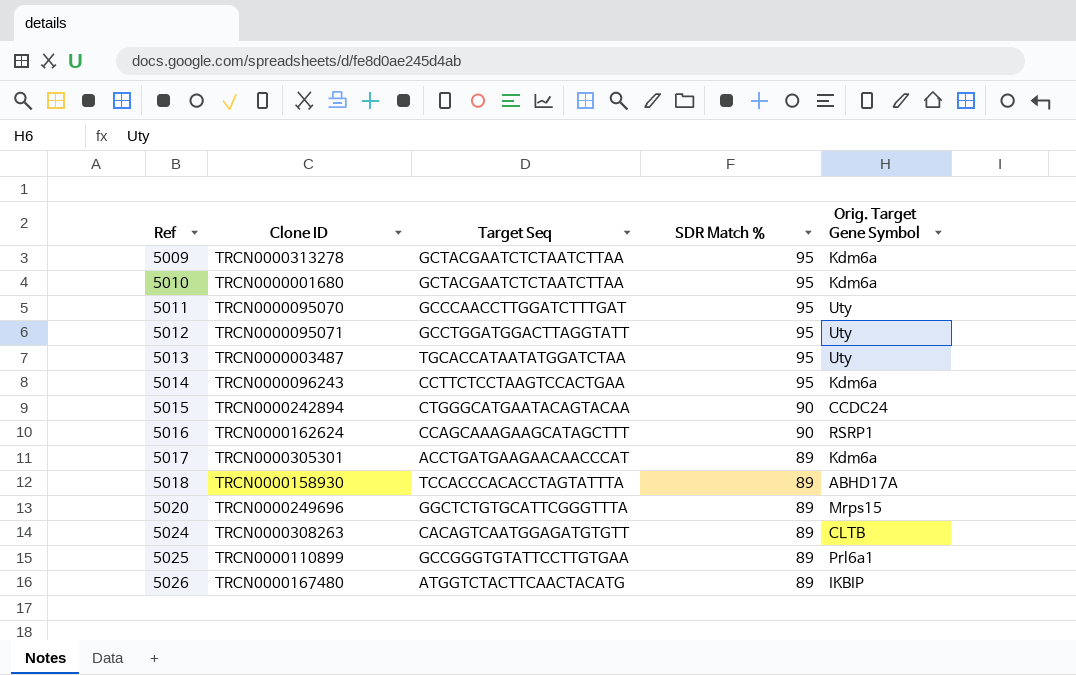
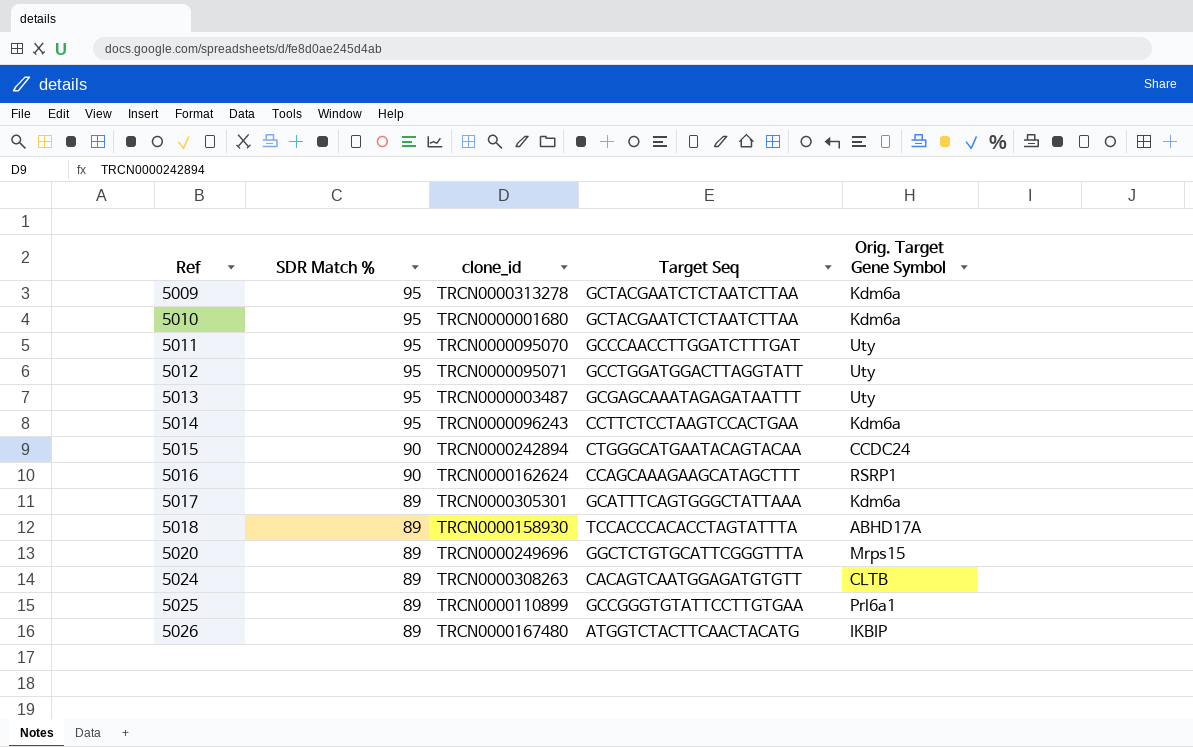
column SDR Match % | position: 4 -> 2
column name: Clone ID -> clone_id
5013 | Target Seq: TGCACCATAATATGGATCTAA -> GCGAGCAAATAGAGATAATTT
5017 | Target Seq: ACCTGATGAAGAACAACCCAT -> GCATTTCAGTGGGCTATTAAA

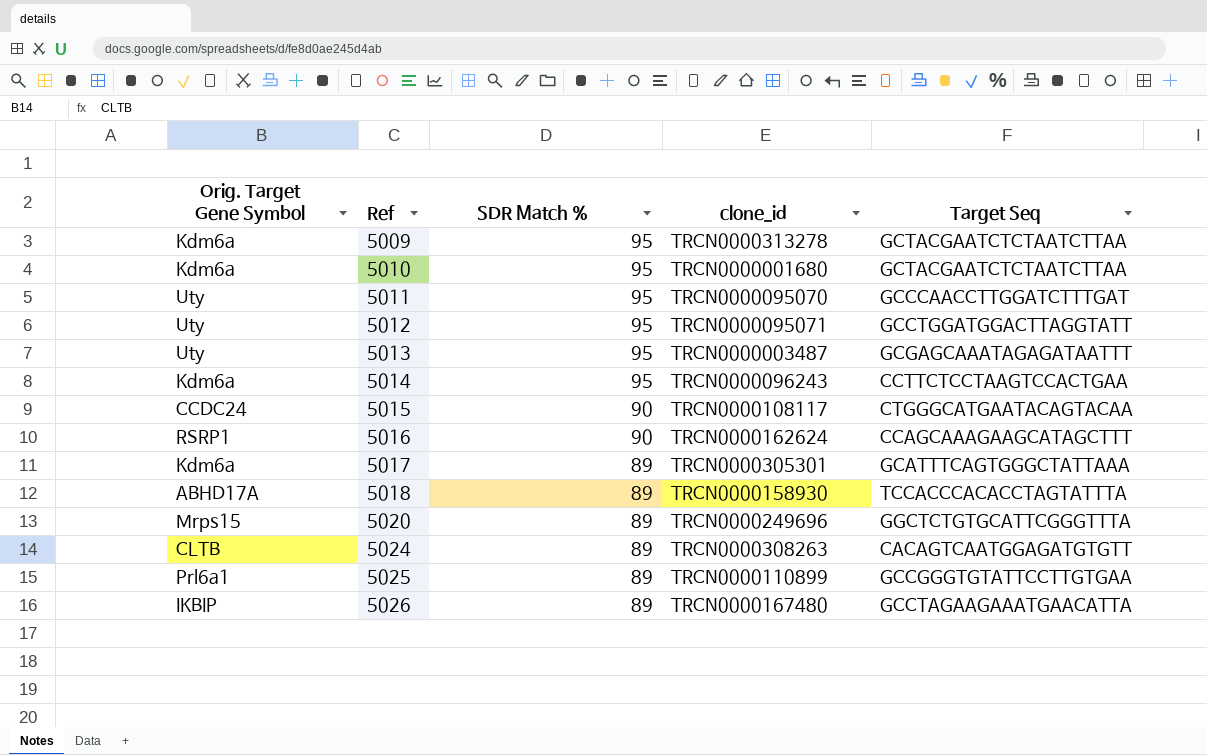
column Orig. Target Gene Symbol | position: 5 -> 1
5015 | clone_id: TRCN0000242894 -> TRCN0000108117
5026 | Target Seq: ATGGTCTACTTCAACTACATG -> GCCTAGAAGAAATGAACATTA

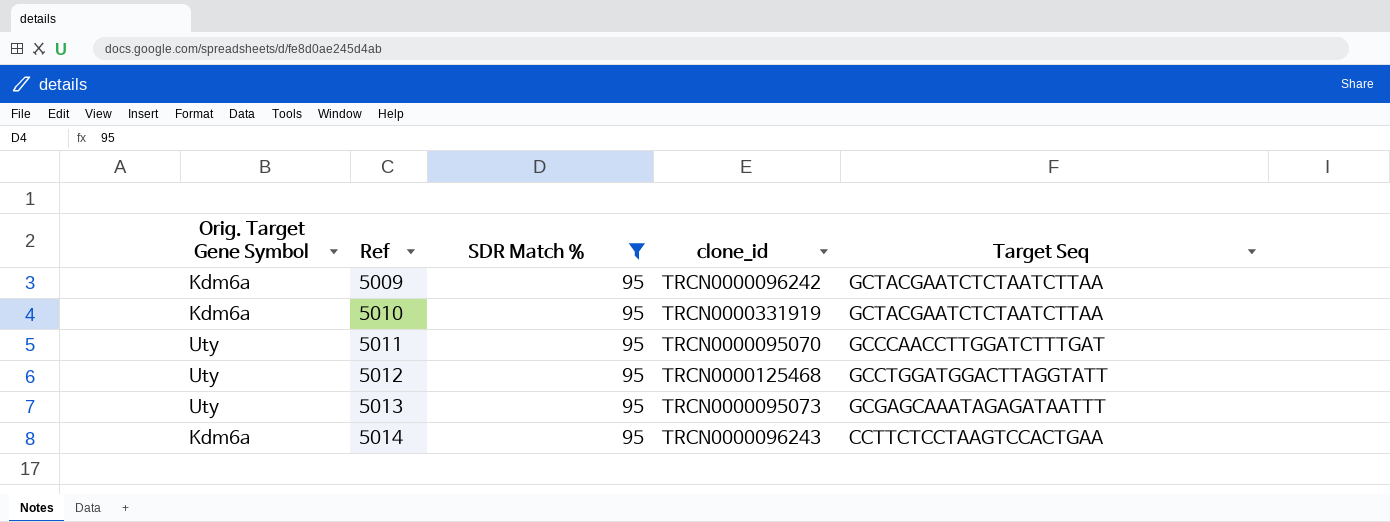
filter: none -> SDR Match % = 95
5009 | clone_id: TRCN0000313278 -> TRCN0000096242
5010 | clone_id: TRCN0000001680 -> TRCN0000331919
5012 | clone_id: TRCN0000095071 -> TRCN0000125468
5013 | clone_id: TRCN0000003487 -> TRCN0000095073

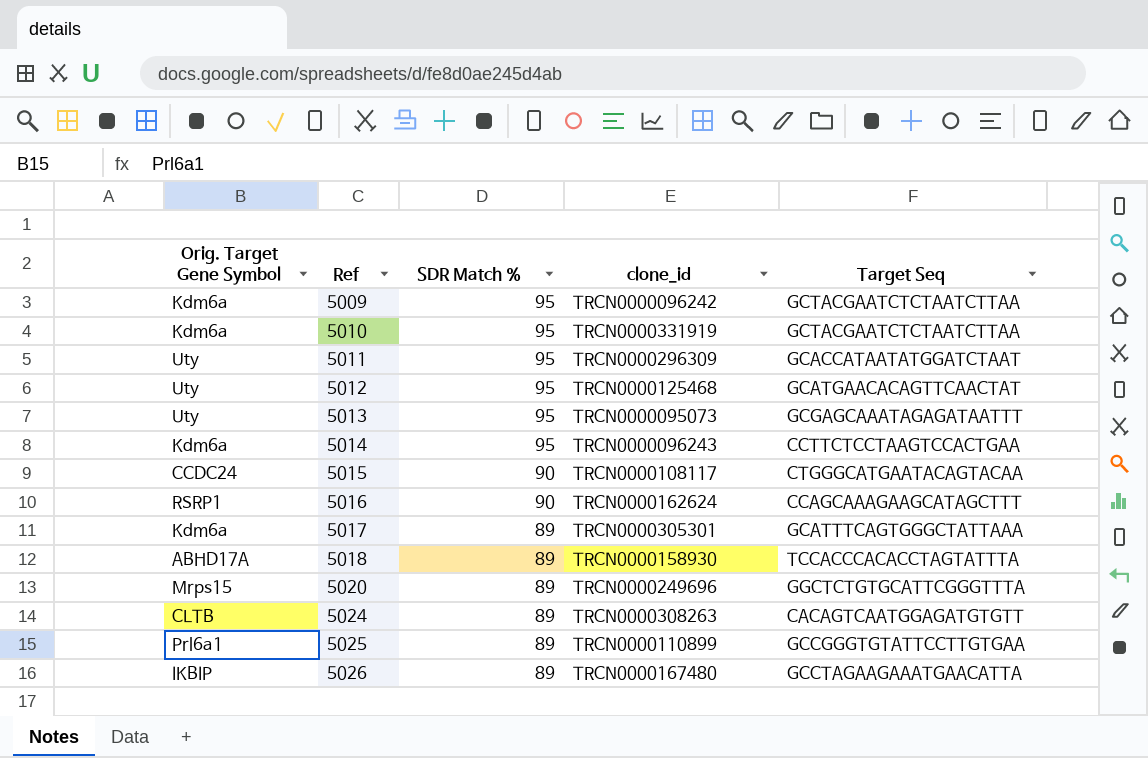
filter: SDR Match % = 95 -> none
5011 | clone_id: TRCN0000095070 -> TRCN0000296309
5011 | Target Seq: GCCCAACCTTGGATCTTTGAT -> GCACCATAATATGGATCTAAT
5012 | Target Seq: GCCTGGATGGACTTAGGTATT -> GCATGAACACAGTTCAACTAT

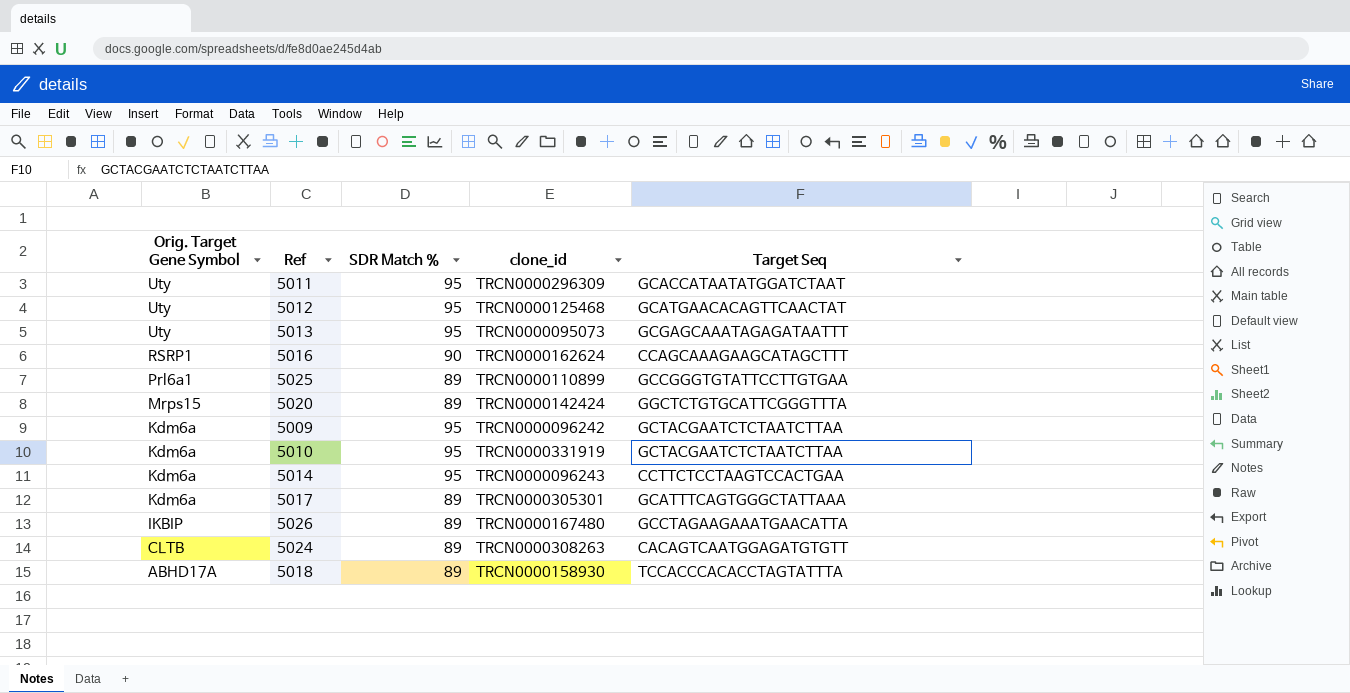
row order: Ref ascending -> Orig. Target Gene Symbol descending
row 5015: CCDC24 | 90 | TRCN0000108117 | CTGGGCATGAATACAGTACAA -> none
5020 | clone_id: TRCN0000249696 -> TRCN0000142424

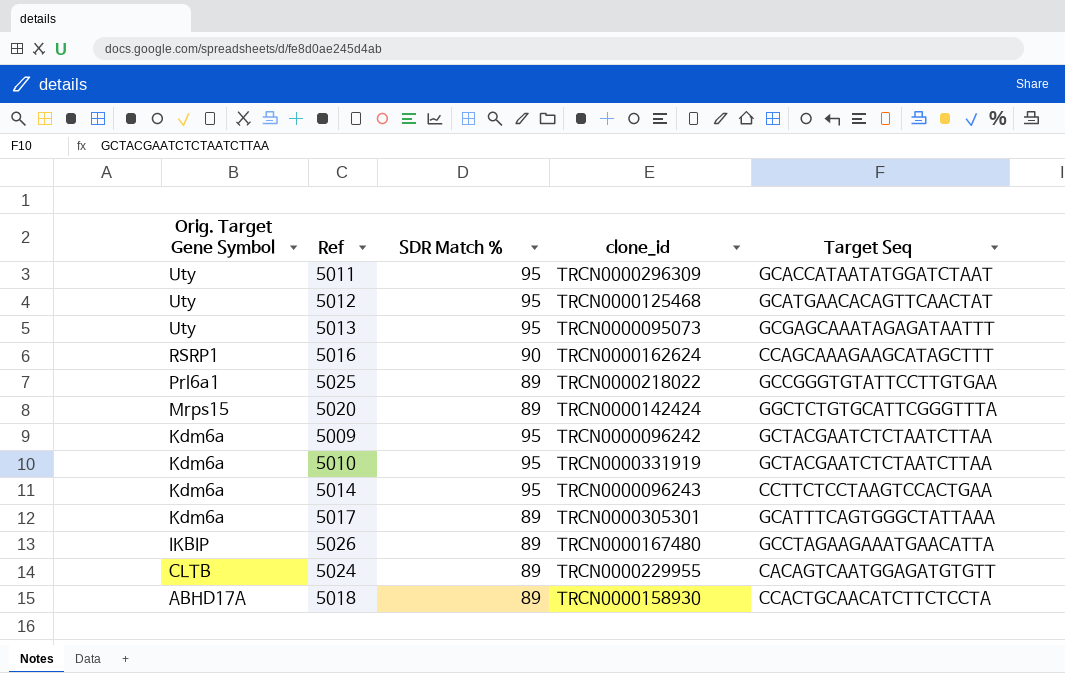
5025 | clone_id: TRCN0000110899 -> TRCN0000218022
5024 | clone_id: TRCN0000308263 -> TRCN0000229955
5018 | Target Seq: TCCACCCACACCTAGTATTTA -> CCACTGCAACATCTTCTCCTA

